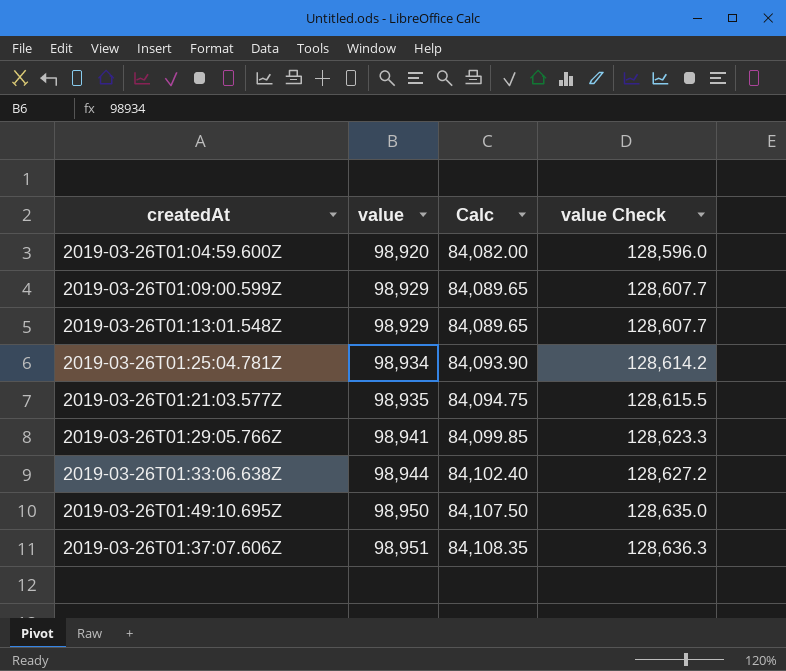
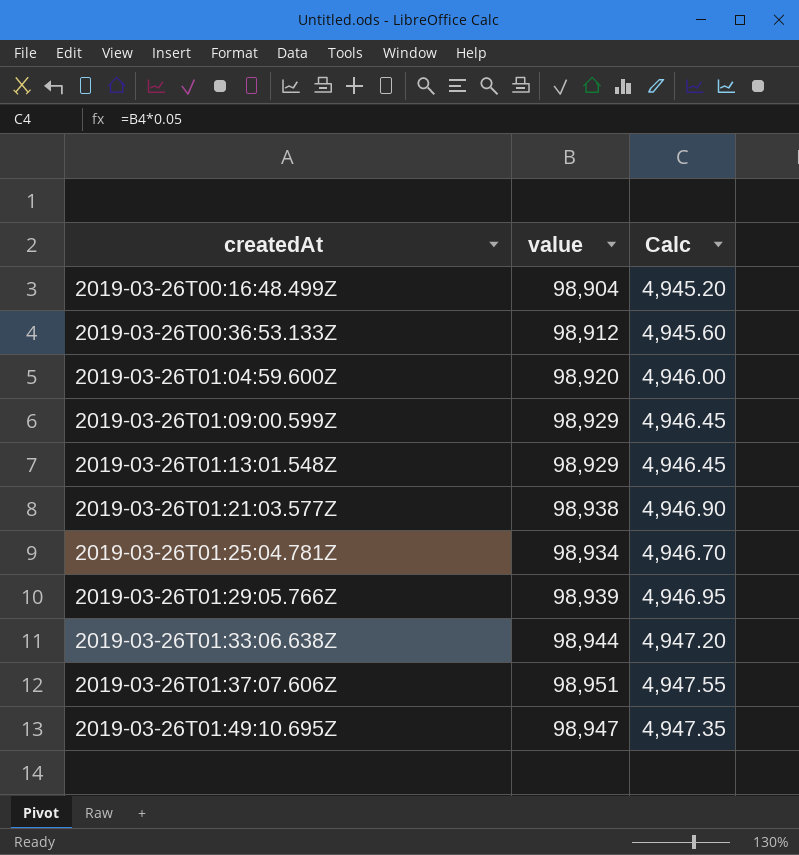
row order: value ascending -> createdAt ascending
column value Check | formula: [value] * 1.3 -> none
column Calc | formula: [value] * 0.85 -> [value] * 0.05
row 2019-03-26T00:16:48.499Z: none -> 98,904 | 4,945.20
row 2019-03-26T00:36:53.133Z: none -> 98,912 | 4,945.60
2019-03-26T01:21:03.577Z | value: 98,935 -> 98,938
2019-03-26T01:29:05.766Z | value: 98,941 -> 98,939
2019-03-26T01:49:10.695Z | value: 98,950 -> 98,947

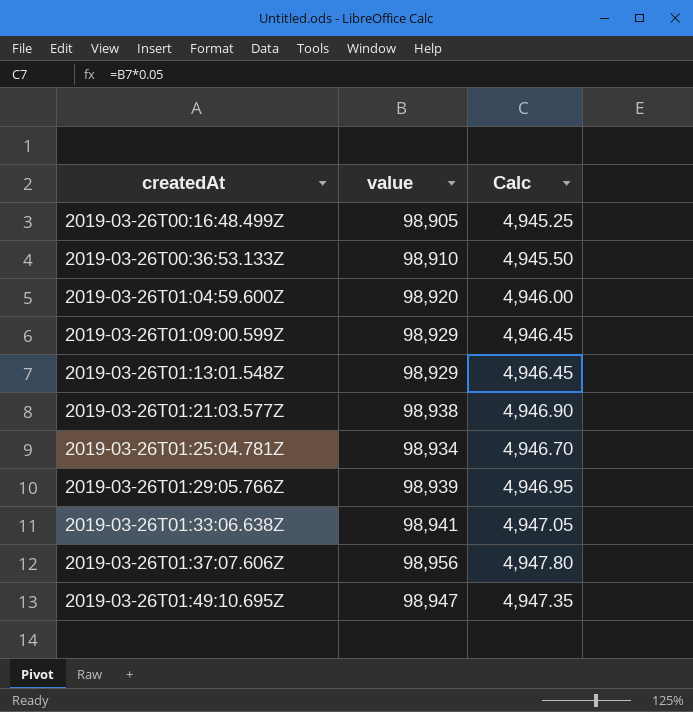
2019-03-26T00:16:48.499Z | value: 98,904 -> 98,905
2019-03-26T00:16:48.499Z | Calc: 4,945.20 -> 4,945.25
2019-03-26T00:36:53.133Z | value: 98,912 -> 98,910
2019-03-26T00:36:53.133Z | Calc: 4,945.60 -> 4,945.50
2019-03-26T01:33:06.638Z | value: 98,944 -> 98,941
2019-03-26T01:33:06.638Z | Calc: 4,947.20 -> 4,947.05
2019-03-26T01:37:07.606Z | value: 98,951 -> 98,956
2019-03-26T01:37:07.606Z | Calc: 4,947.55 -> 4,947.80

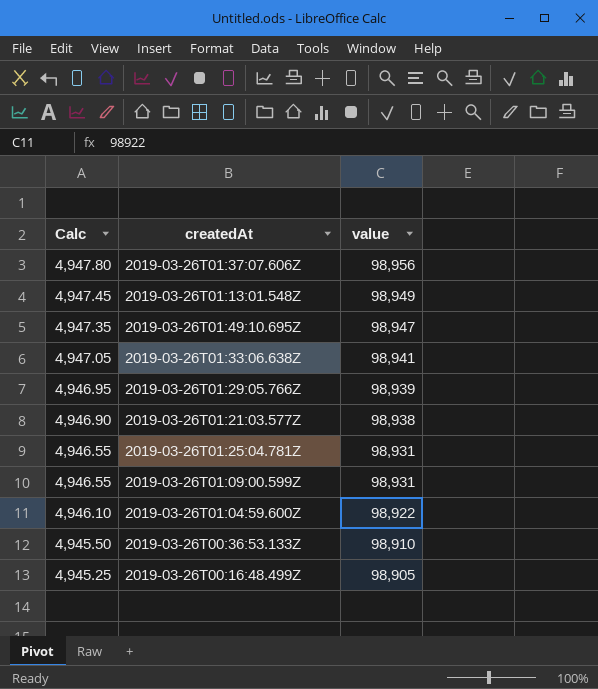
row order: createdAt ascending -> Calc descending
column Calc | position: 3 -> 1
2019-03-26T01:13:01.548Z | Calc: 4,946.45 -> 4,947.45
2019-03-26T01:13:01.548Z | value: 98,929 -> 98,949
2019-03-26T01:25:04.781Z | Calc: 4,946.70 -> 4,946.55
2019-03-26T01:25:04.781Z | value: 98,934 -> 98,931
2019-03-26T01:09:00.599Z | Calc: 4,946.45 -> 4,946.55
2019-03-26T01:09:00.599Z | value: 98,929 -> 98,931
2019-03-26T01:04:59.600Z | Calc: 4,946.00 -> 4,946.10
2019-03-26T01:04:59.600Z | value: 98,920 -> 98,922

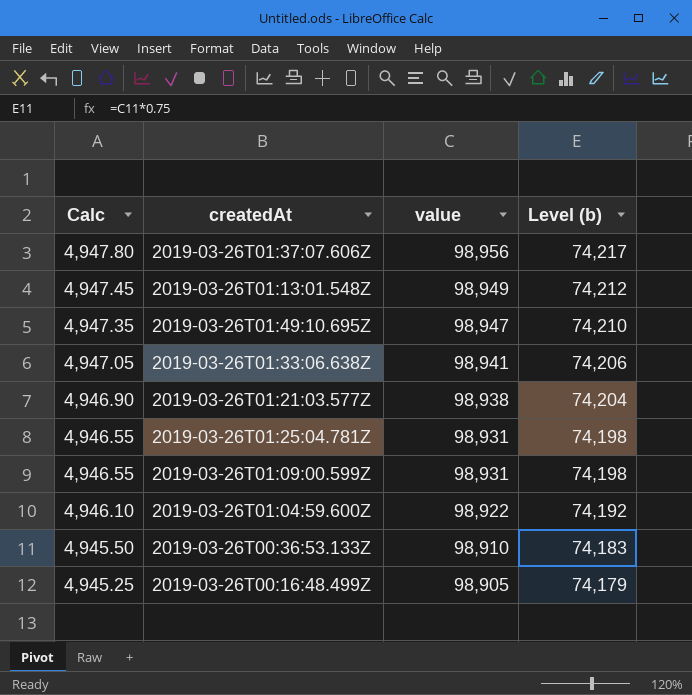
column Level (b) | formula: none -> [value] * 0.75
row 2019-03-26T01:29:05.766Z: 4,946.95 | 98,939 -> none

